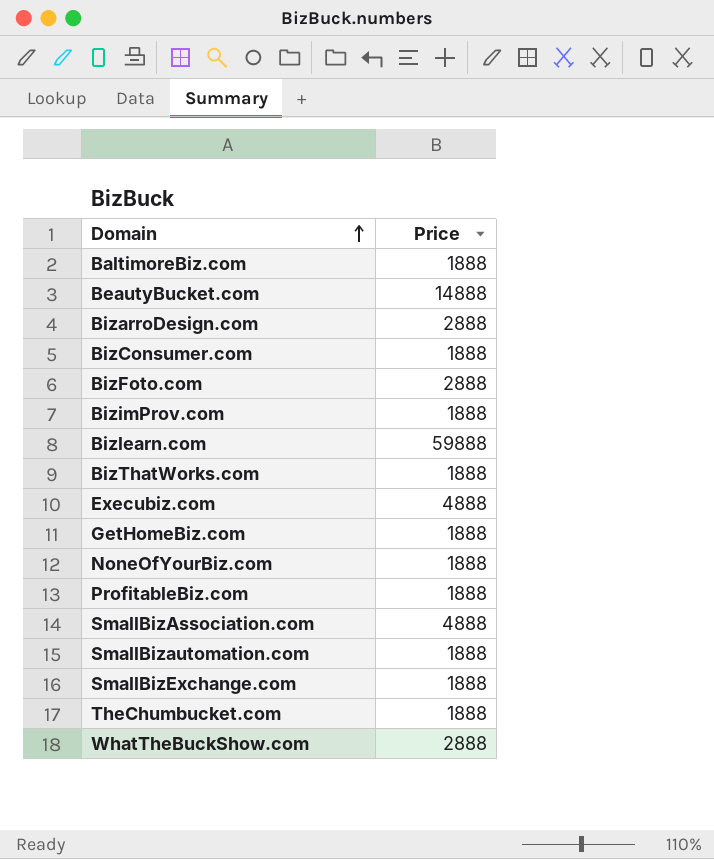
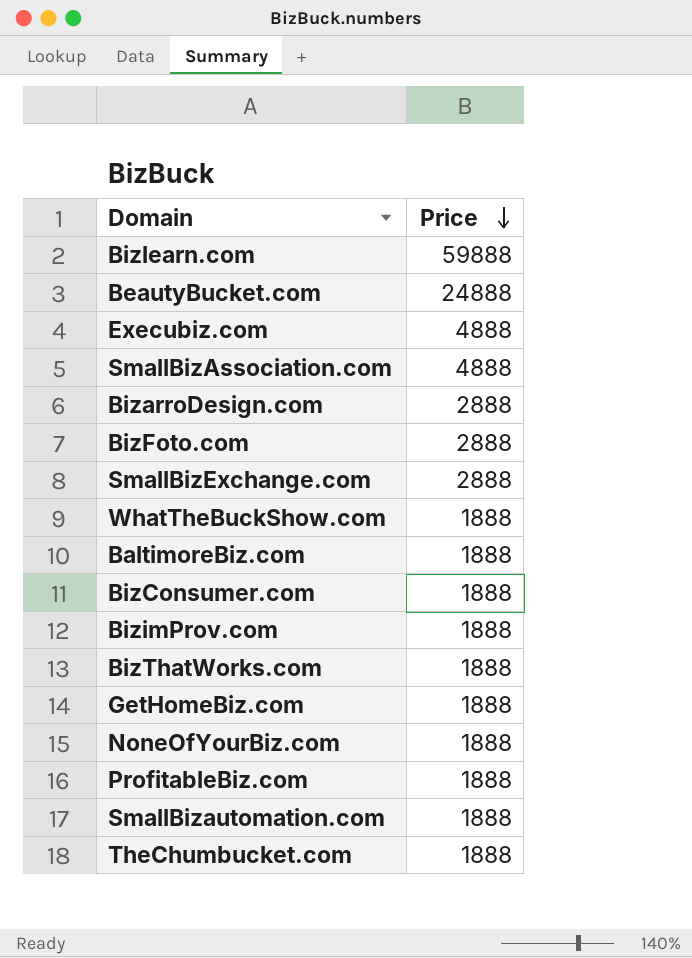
row order: Domain ascending -> Price descending
BeautyBucket.com | Price: 14888 -> 24888
SmallBizExchange.com | Price: 1888 -> 2888
WhatTheBuckShow.com | Price: 2888 -> 1888

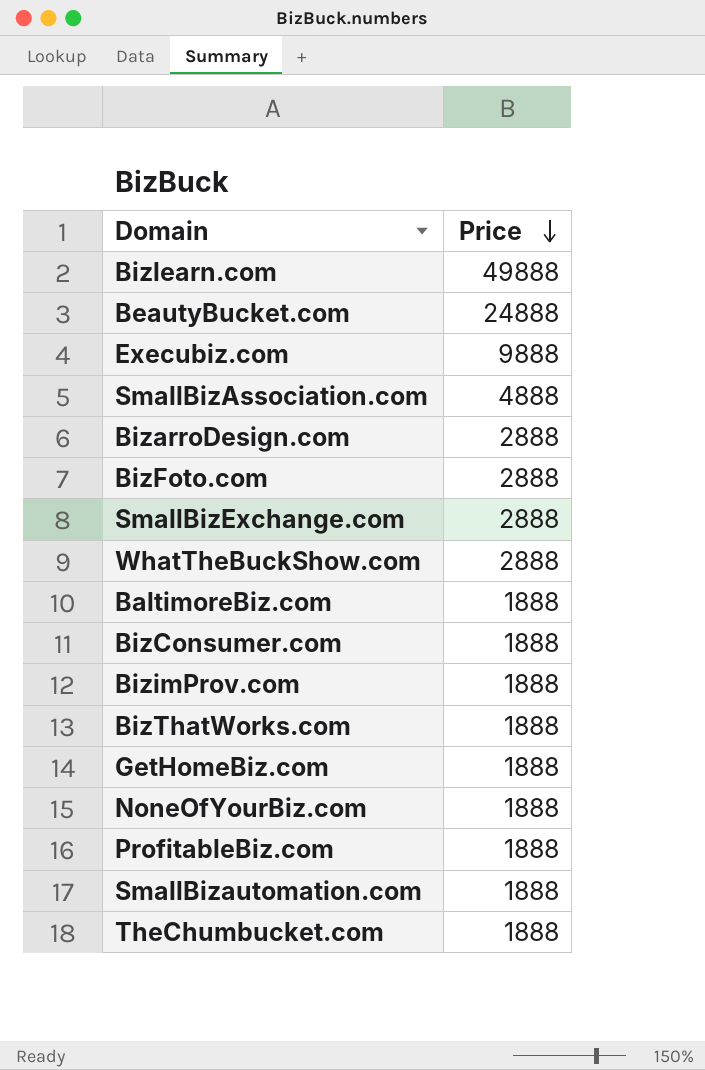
Bizlearn.com | Price: 59888 -> 49888
Execubiz.com | Price: 4888 -> 9888
WhatTheBuckShow.com | Price: 1888 -> 2888

